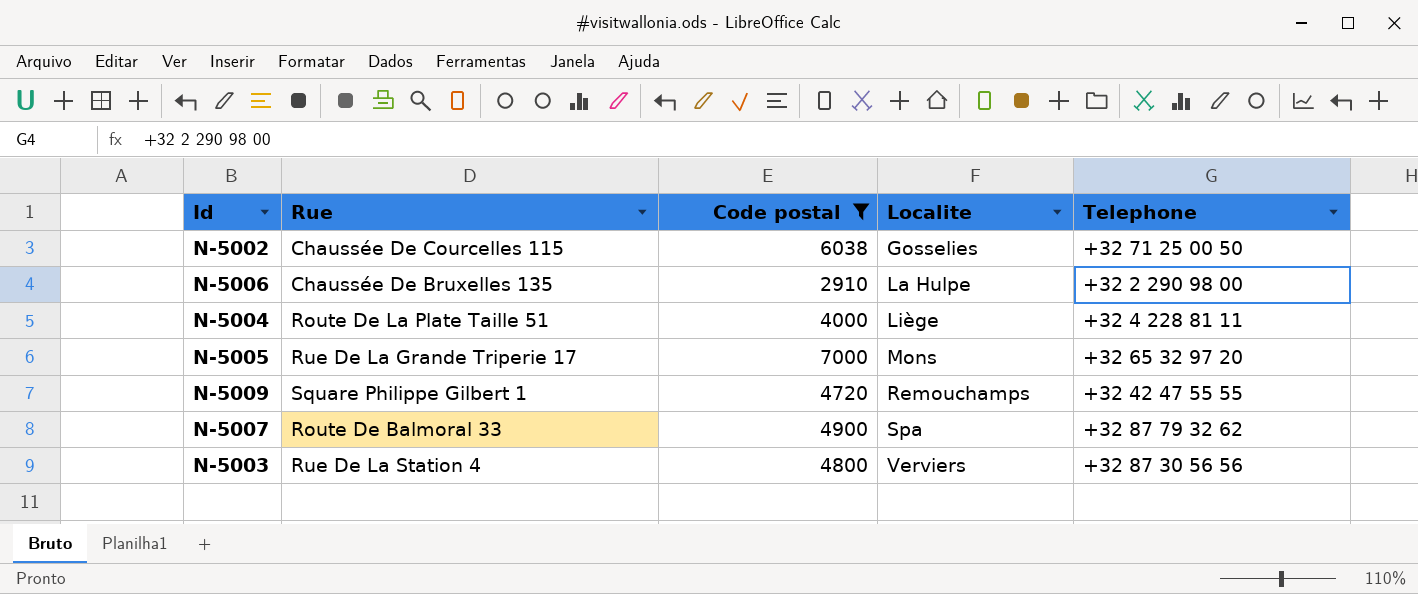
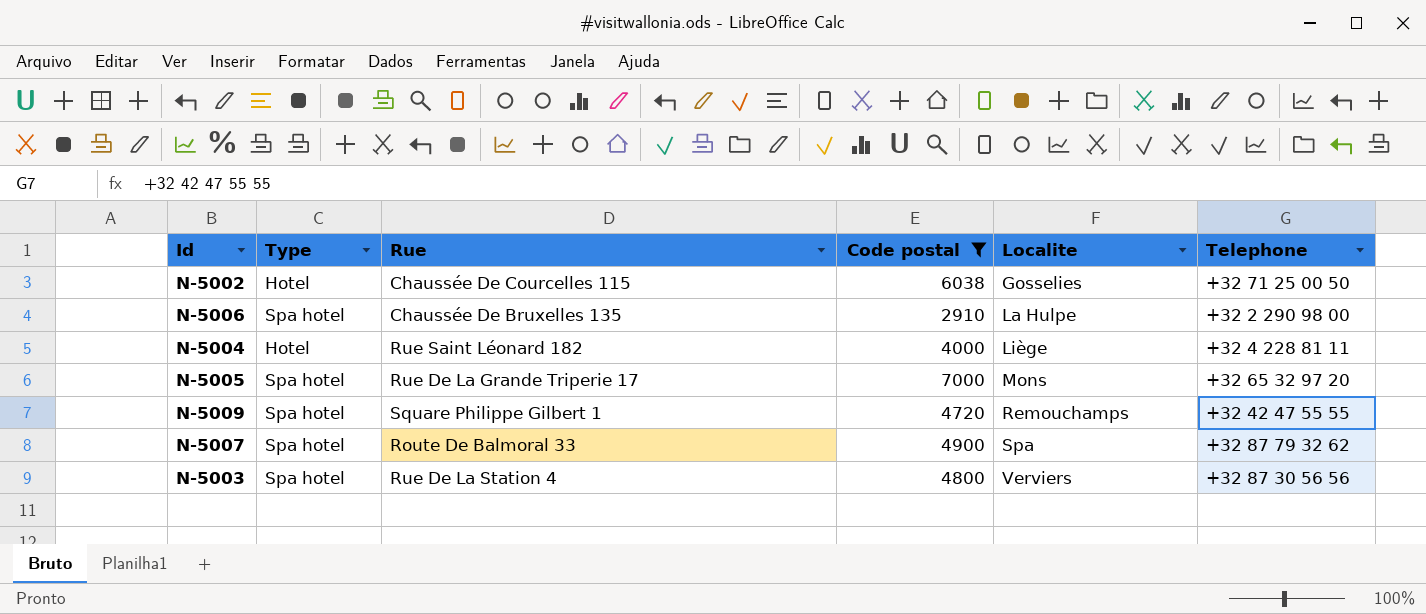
column Type | position: none -> 2
N-5004 | Rue: Route De La Plate Taille 51 -> Rue Saint Léonard 182

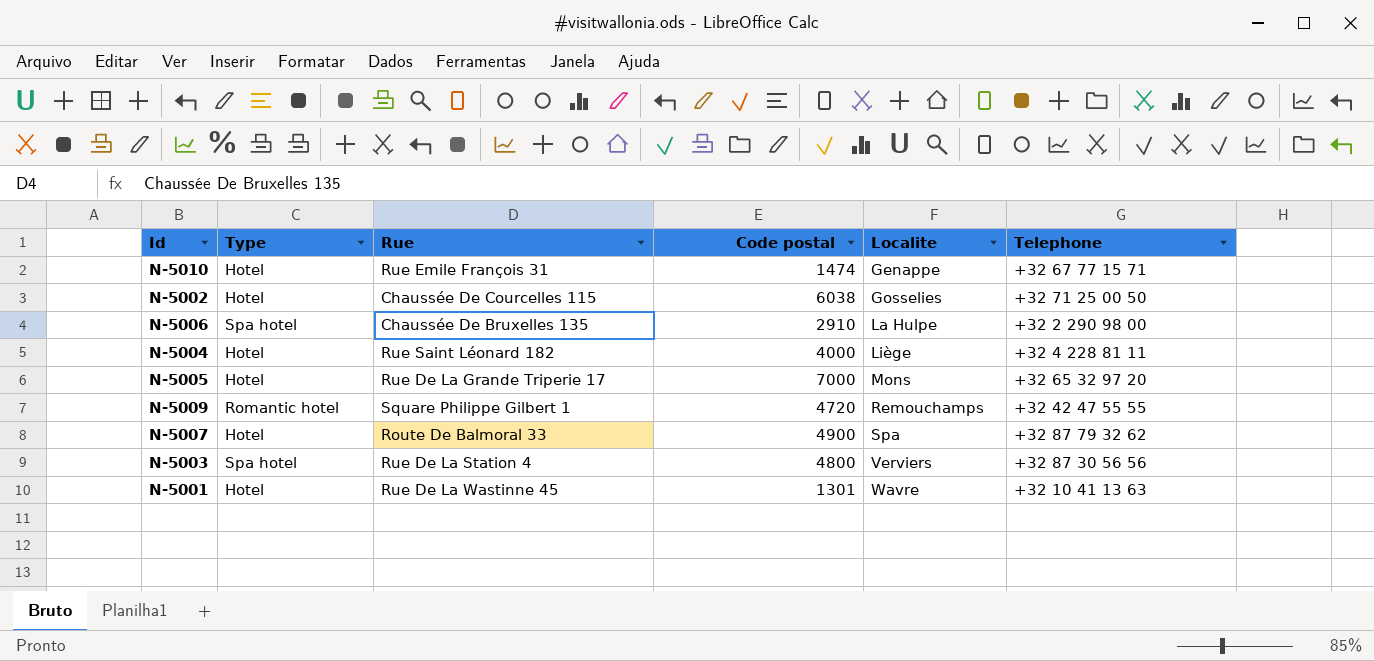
filter: Code postal >= 2910 -> none
N-5005 | Type: Spa hotel -> Hotel
N-5009 | Type: Spa hotel -> Romantic hotel
N-5007 | Type: Spa hotel -> Hotel

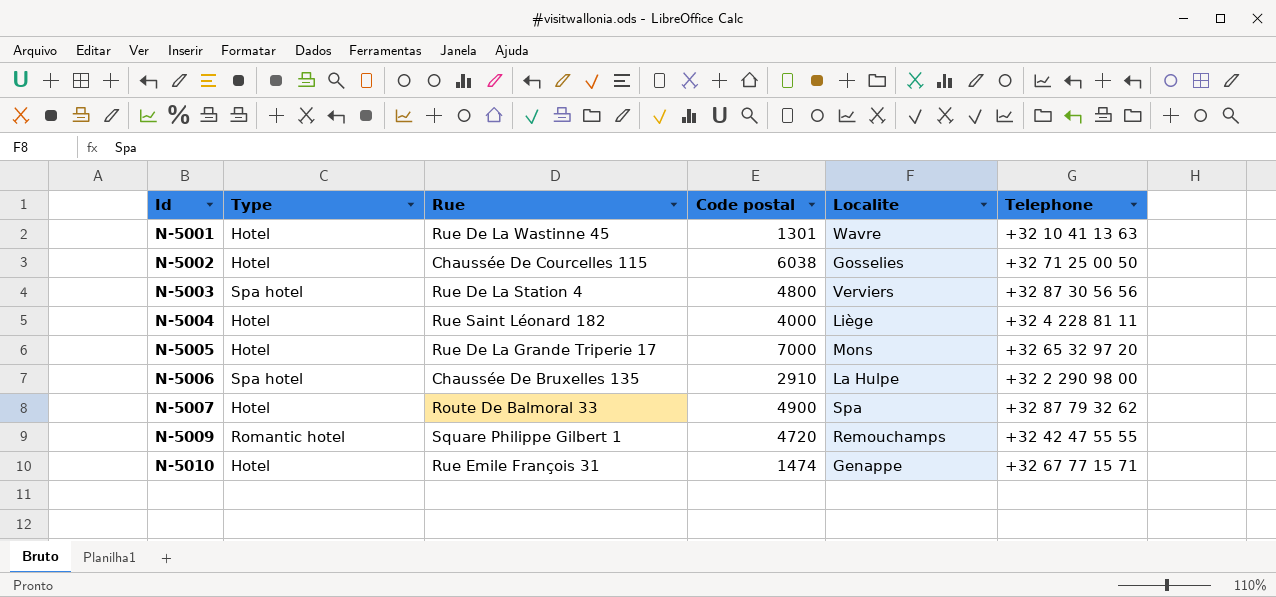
row order: Localite ascending -> Id ascending

